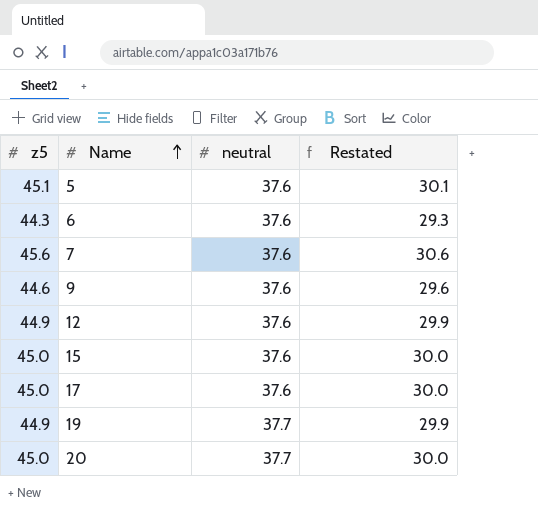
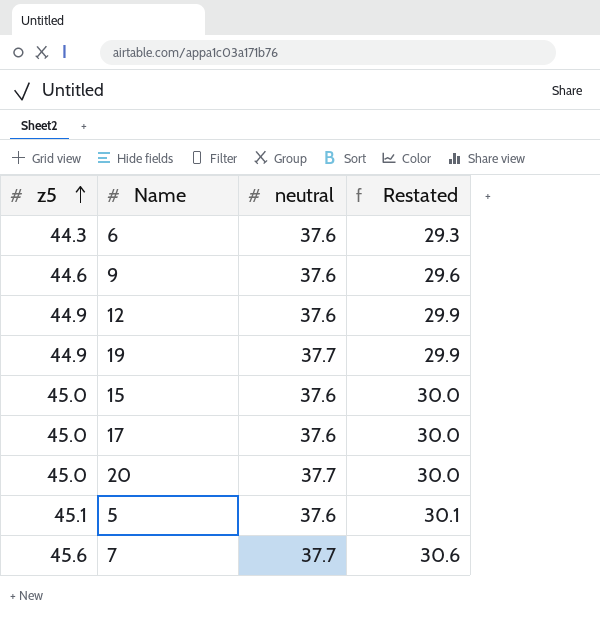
row order: Name ascending -> z5 ascending
7 | neutral: 37.6 -> 37.7

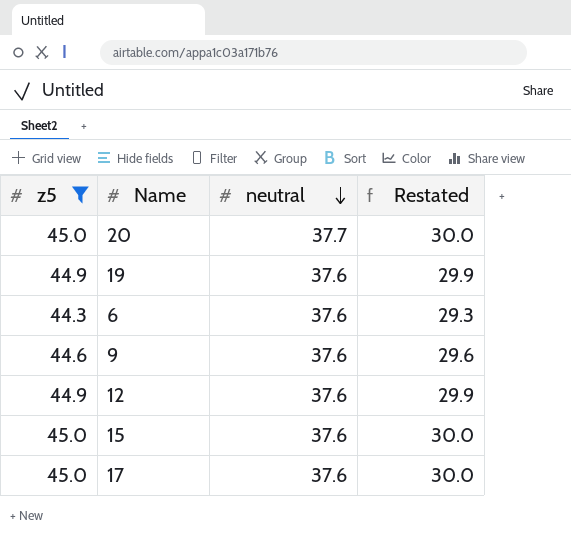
filter: none -> z5 <= 45.0
row order: z5 ascending -> neutral descending
19 | neutral: 37.7 -> 37.6

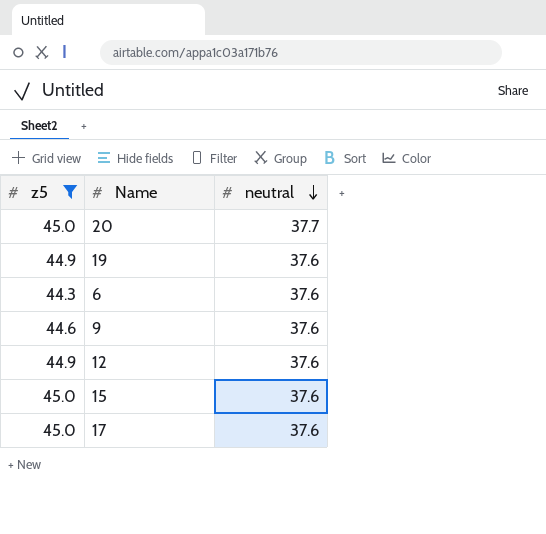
column Restated | formula: [z5] - 15 -> none

